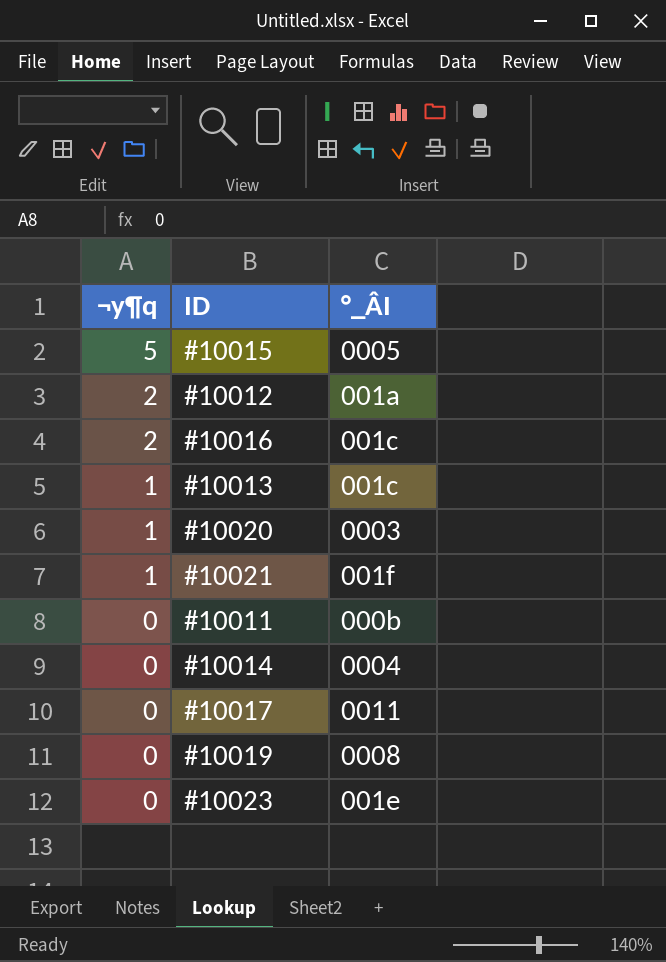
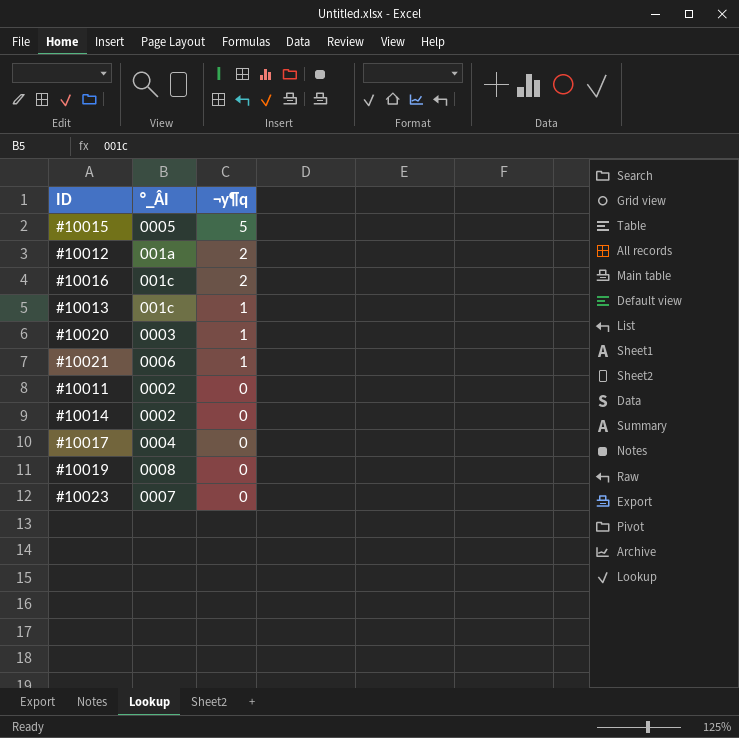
column ¬y¶q | position: 1 -> 3
#10021 | °_ÂI: 001f -> 0006
#10011 | °_ÂI: 000b -> 0002
#10014 | °_ÂI: 0004 -> 0002
#10017 | °_ÂI: 0011 -> 0004
#10023 | °_ÂI: 001e -> 0007

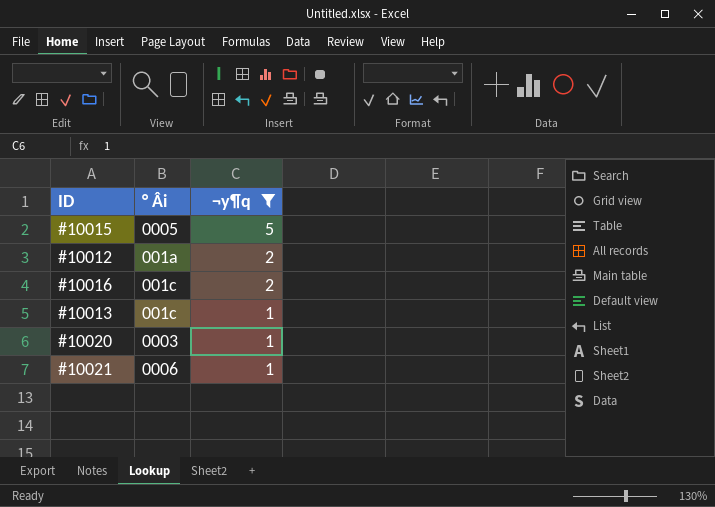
filter: none -> ¬y¶q != 0
column name: °_ÂI -> ° Âi

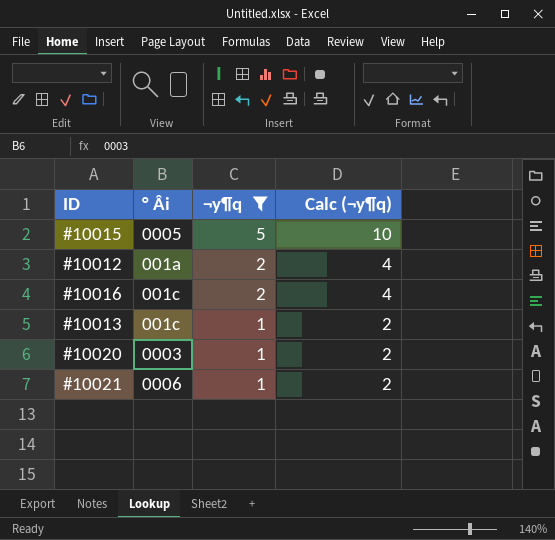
column Calc (¬y¶q) | formula: none -> [¬y¶q] * 2

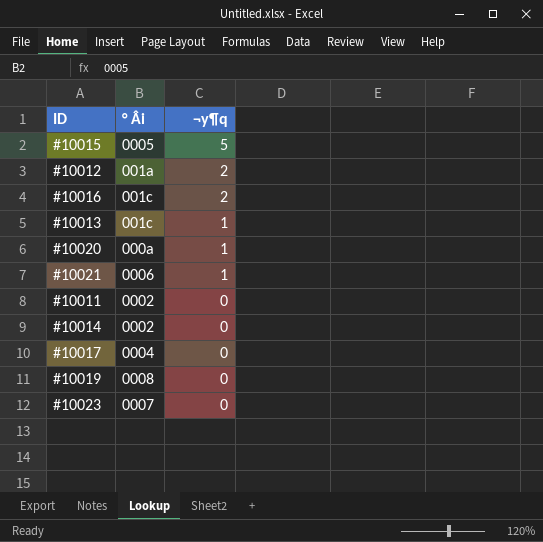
filter: ¬y¶q != 0 -> none
column Calc (¬y¶q) | formula: [¬y¶q] * 2 -> none
#10020 | ° Âi: 0003 -> 000a

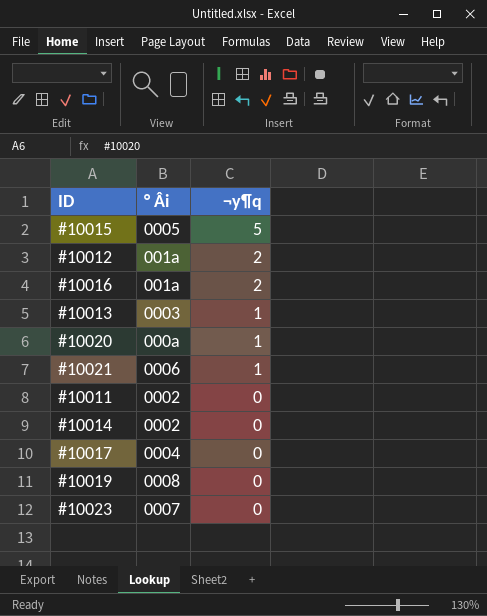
#10016 | ° Âi: 001c -> 001a
#10013 | ° Âi: 001c -> 0003

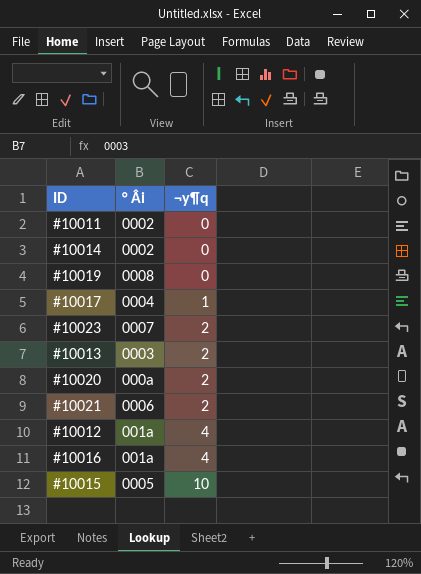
row order: ¬y¶q descending -> ¬y¶q ascending
#10017 | ¬y¶q: 0 -> 1
#10023 | ¬y¶q: 0 -> 2
#10013 | ¬y¶q: 1 -> 2
#10020 | ¬y¶q: 1 -> 2
#10021 | ¬y¶q: 1 -> 2
#10012 | ¬y¶q: 2 -> 4
#10016 | ¬y¶q: 2 -> 4
#10015 | ¬y¶q: 5 -> 10

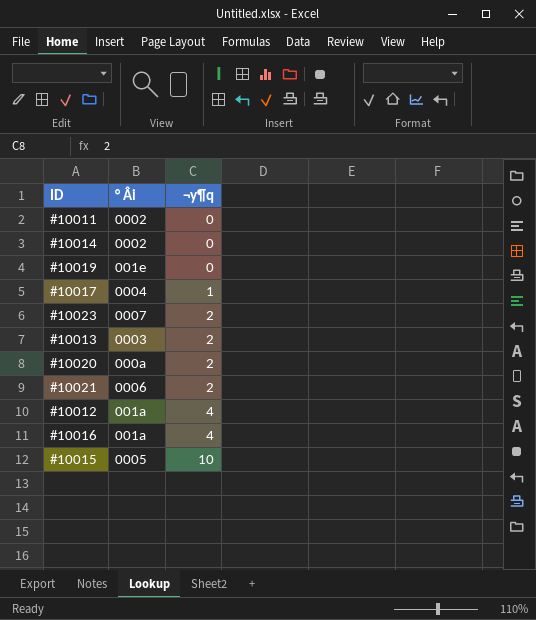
#10019 | ° Âi: 0008 -> 001e

